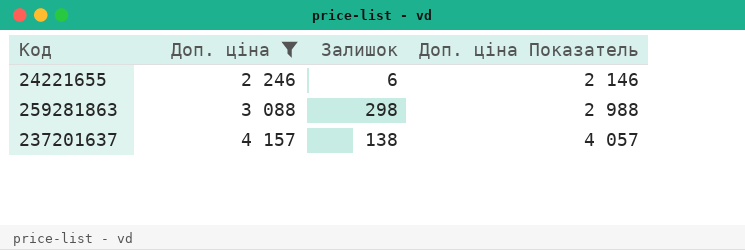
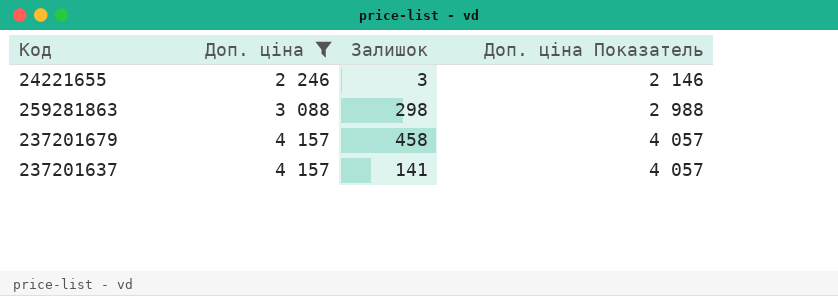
24221655 | Залишок: 6 -> 3
row 237201679: none -> 4 157 | 458 | 4 057
237201637 | Залишок: 138 -> 141

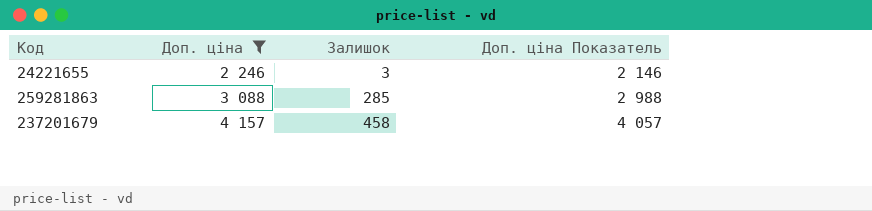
row 237201637: 4 157 | 141 | 4 057 -> none
259281863 | Залишок: 298 -> 285

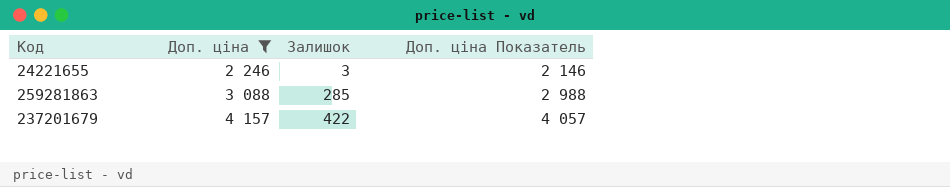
237201679 | Залишок: 458 -> 422

